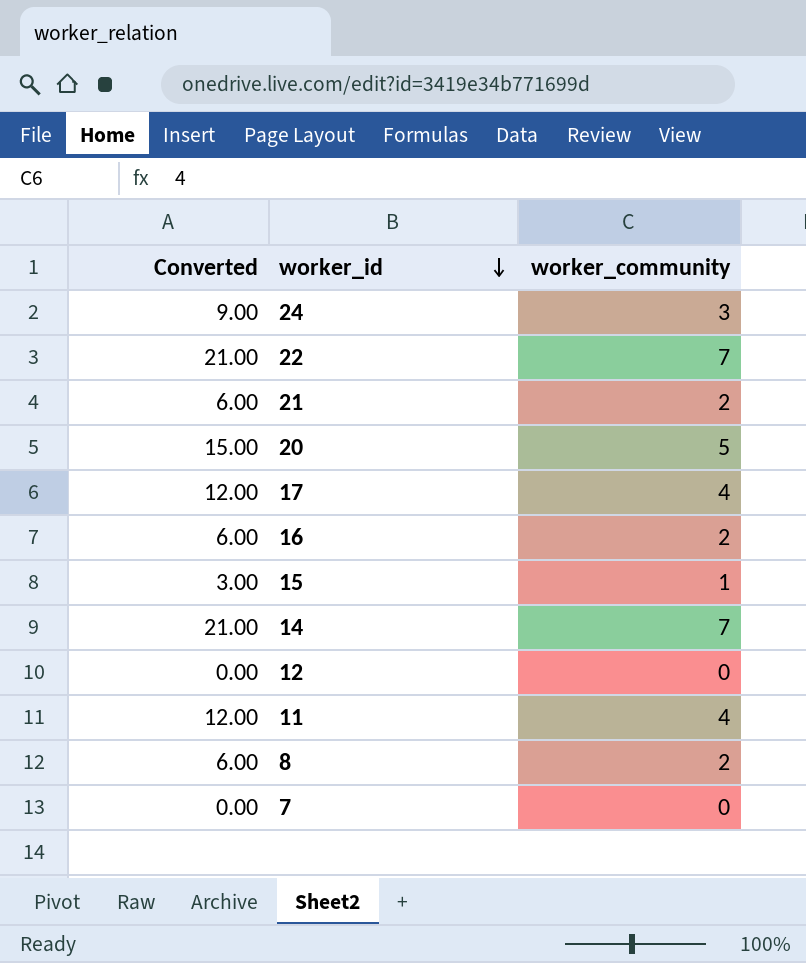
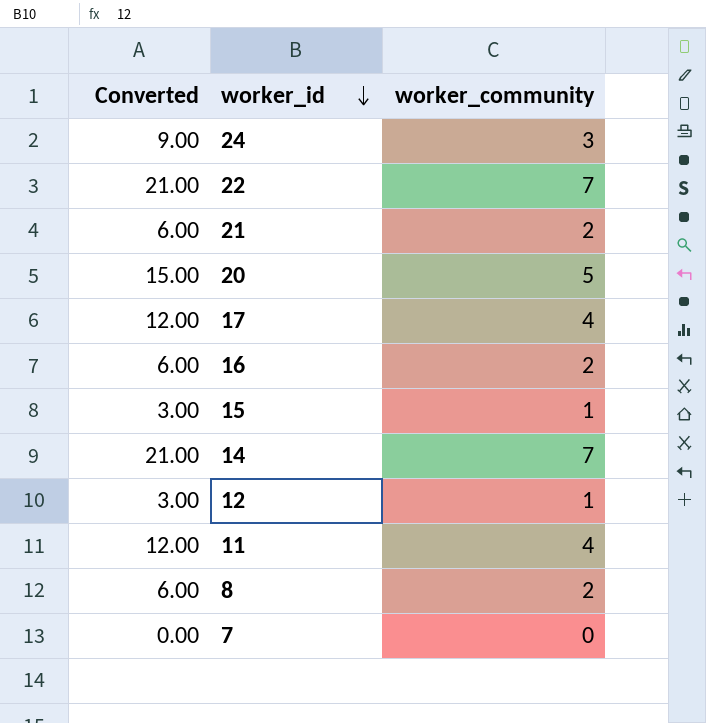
12 | Converted: 0.00 -> 3.00
12 | worker_community: 0 -> 1

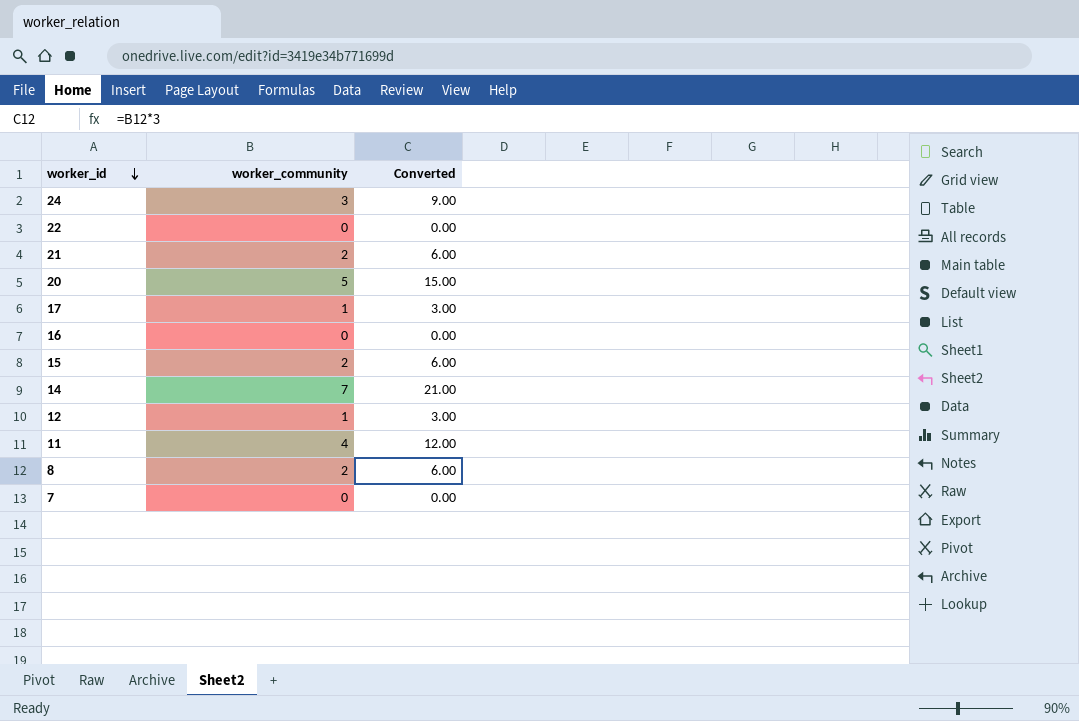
column Converted | position: 1 -> 3
22 | worker_community: 7 -> 0
22 | Converted: 21.00 -> 0.00
17 | worker_community: 4 -> 1
17 | Converted: 12.00 -> 3.00
16 | worker_community: 2 -> 0
16 | Converted: 6.00 -> 0.00
15 | worker_community: 1 -> 2
15 | Converted: 3.00 -> 6.00

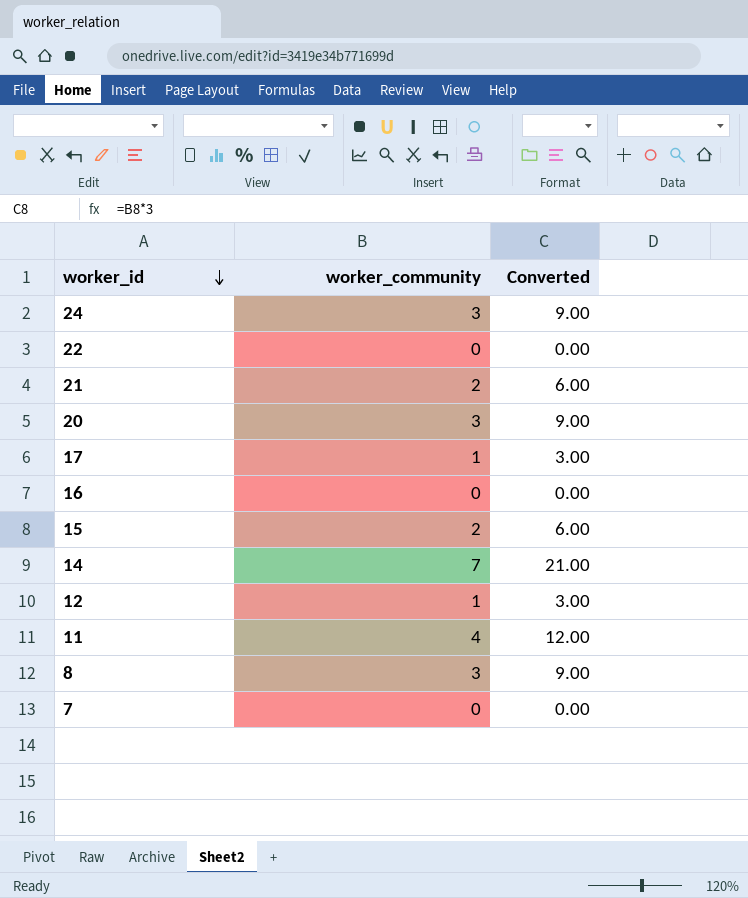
20 | worker_community: 5 -> 3
20 | Converted: 15.00 -> 9.00
8 | worker_community: 2 -> 3
8 | Converted: 6.00 -> 9.00

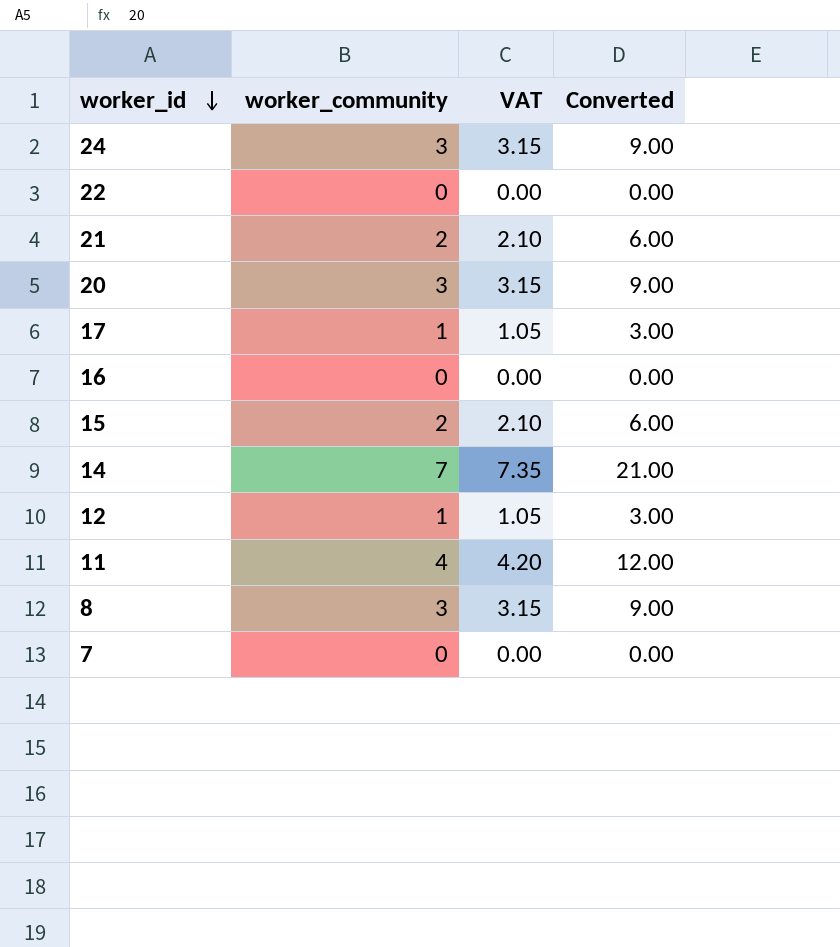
column VAT | formula: none -> [worker_community] * 1.05

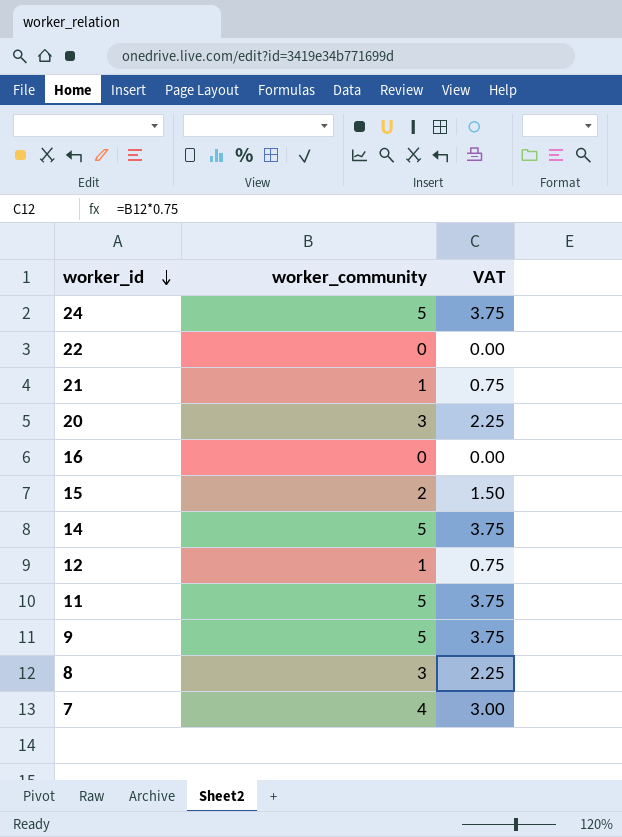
column Converted | formula: [worker_community] * 3 -> none
column VAT | formula: [worker_community] * 1.05 -> [worker_community] * 0.75
row 17: 1 | 1.05 | 3.00 -> none
24 | worker_community: 3 -> 5
21 | worker_community: 2 -> 1
14 | worker_community: 7 -> 5
11 | worker_community: 4 -> 5
row 9: none -> 5 | 3.75
7 | worker_community: 0 -> 4

